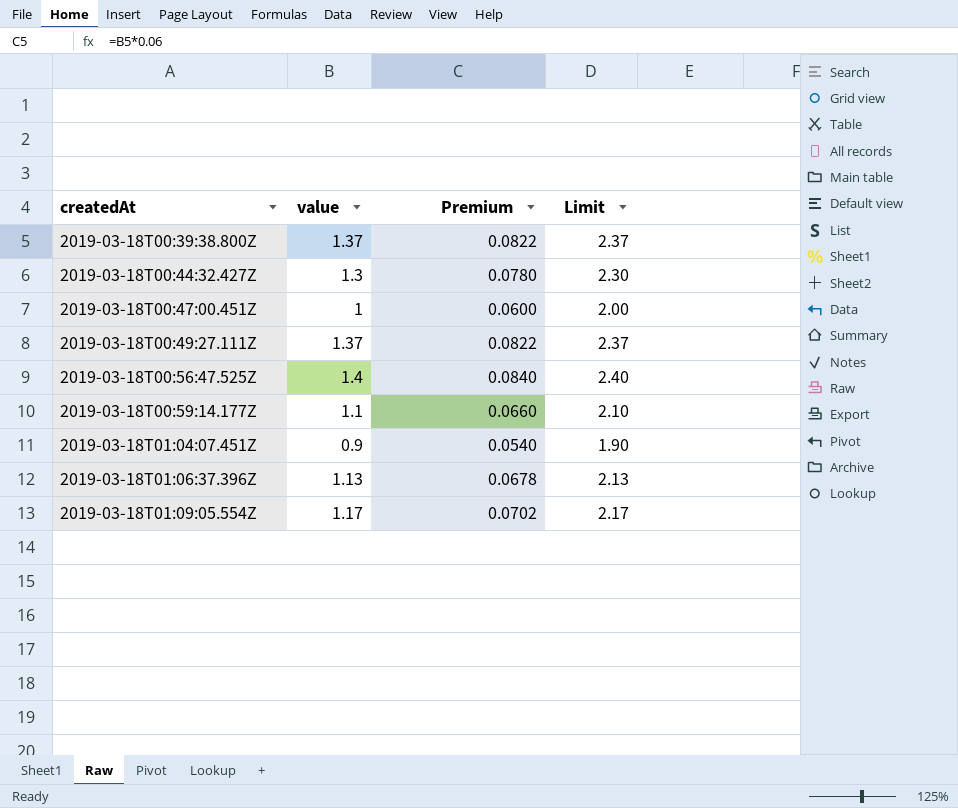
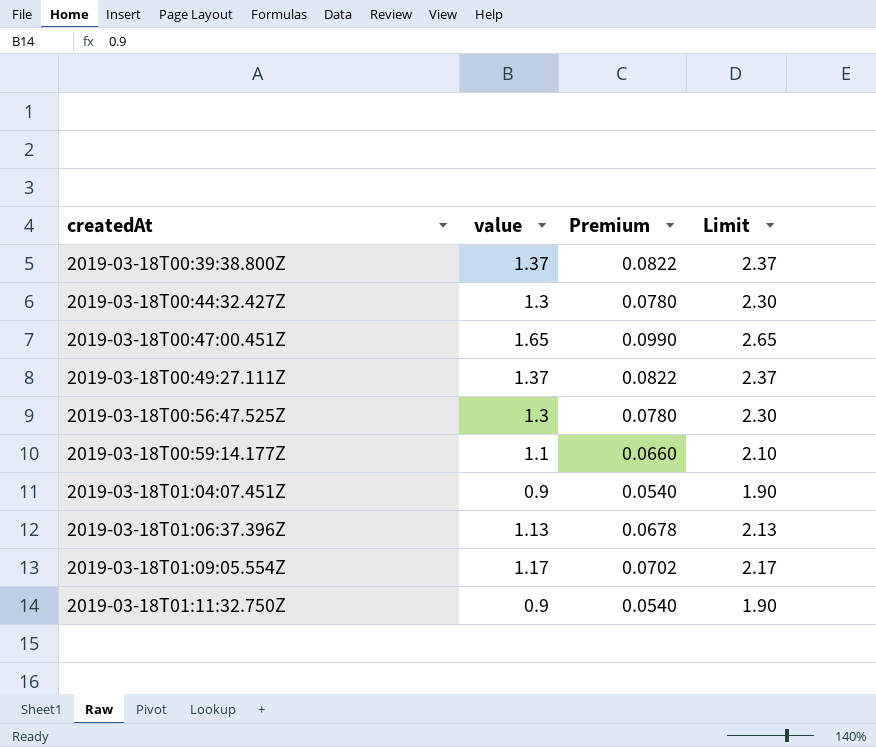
2019-03-18T00:47:00.451Z | value: 1 -> 1.65
2019-03-18T00:47:00.451Z | Premium: 0.0600 -> 0.0990
2019-03-18T00:47:00.451Z | Limit: 2.00 -> 2.65
2019-03-18T00:56:47.525Z | value: 1.4 -> 1.3
2019-03-18T00:56:47.525Z | Premium: 0.0840 -> 0.0780
2019-03-18T00:56:47.525Z | Limit: 2.40 -> 2.30
row 2019-03-18T01:11:32.750Z: none -> 0.9 | 0.0540 | 1.90

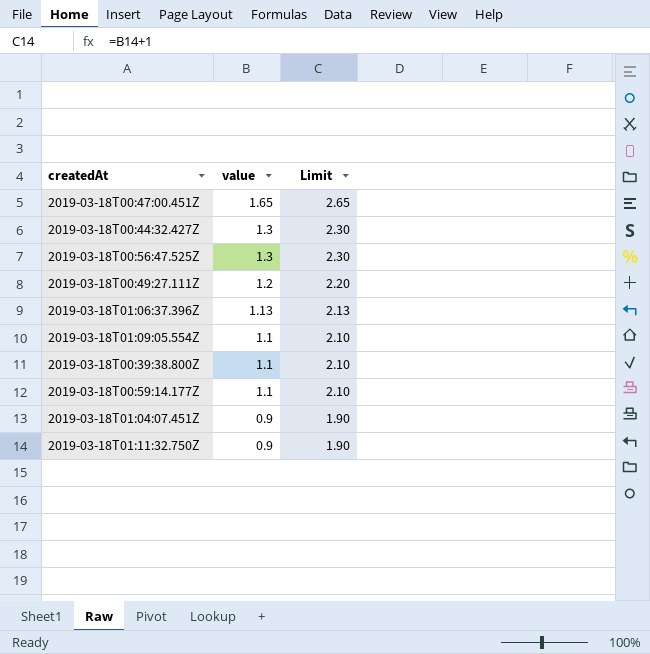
row order: createdAt ascending -> value descending
column Premium | formula: [value] * 0.06 -> none
2019-03-18T00:49:27.111Z | value: 1.37 -> 1.2
2019-03-18T00:49:27.111Z | Limit: 2.37 -> 2.20
2019-03-18T01:09:05.554Z | value: 1.17 -> 1.1
2019-03-18T01:09:05.554Z | Limit: 2.17 -> 2.10
2019-03-18T00:39:38.800Z | value: 1.37 -> 1.1
2019-03-18T00:39:38.800Z | Limit: 2.37 -> 2.10

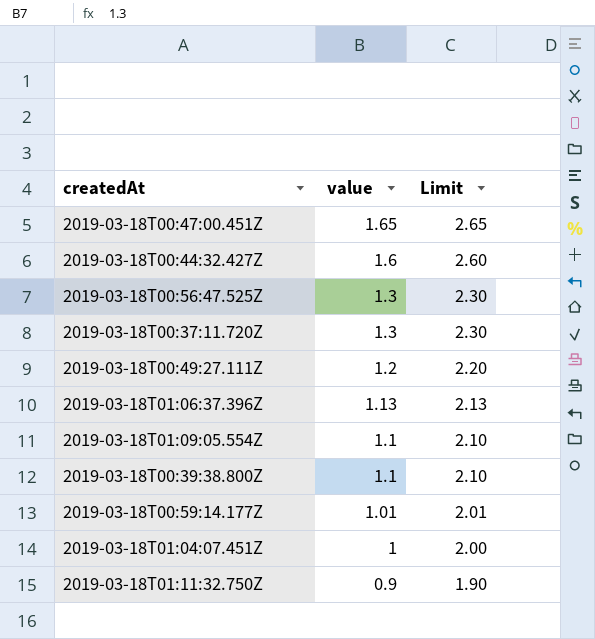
2019-03-18T00:44:32.427Z | value: 1.3 -> 1.6
2019-03-18T00:44:32.427Z | Limit: 2.30 -> 2.60
row 2019-03-18T00:37:11.720Z: none -> 1.3 | 2.30
2019-03-18T00:59:14.177Z | value: 1.1 -> 1.01
2019-03-18T00:59:14.177Z | Limit: 2.10 -> 2.01
2019-03-18T01:04:07.451Z | value: 0.9 -> 1
2019-03-18T01:04:07.451Z | Limit: 1.90 -> 2.00

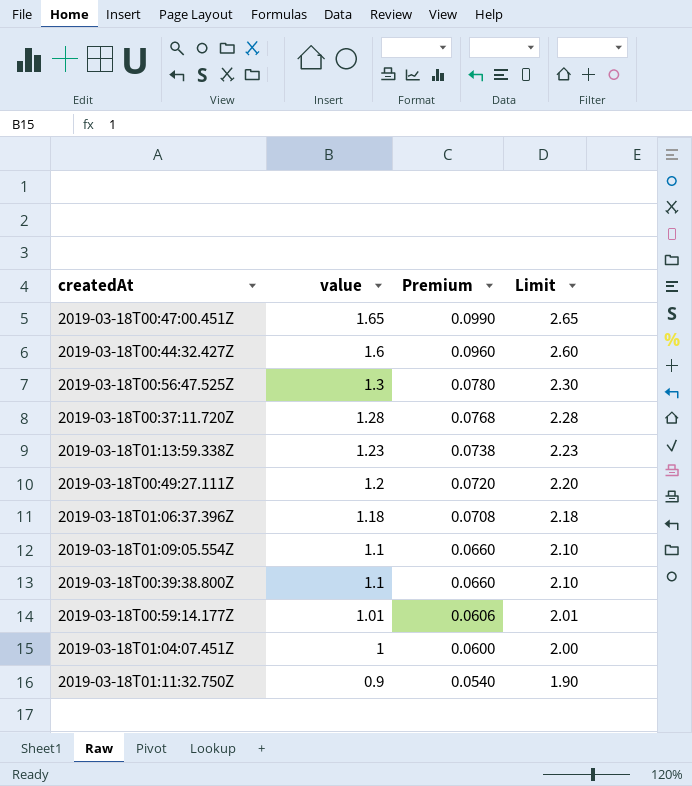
column Premium | formula: none -> [value] * 0.06
2019-03-18T00:37:11.720Z | value: 1.3 -> 1.28
2019-03-18T00:37:11.720Z | Limit: 2.30 -> 2.28
row 2019-03-18T01:13:59.338Z: none -> 1.23 | 0.0738 | 2.23
2019-03-18T01:06:37.396Z | value: 1.13 -> 1.18
2019-03-18T01:06:37.396Z | Limit: 2.13 -> 2.18

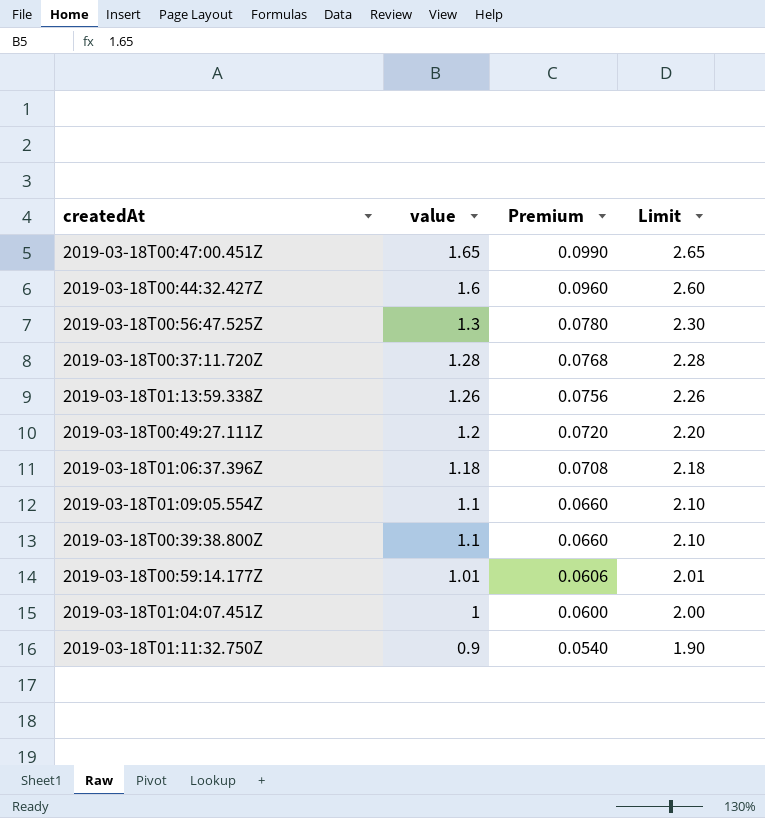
2019-03-18T01:13:59.338Z | value: 1.23 -> 1.26
2019-03-18T01:13:59.338Z | Premium: 0.0738 -> 0.0756
2019-03-18T01:13:59.338Z | Limit: 2.23 -> 2.26

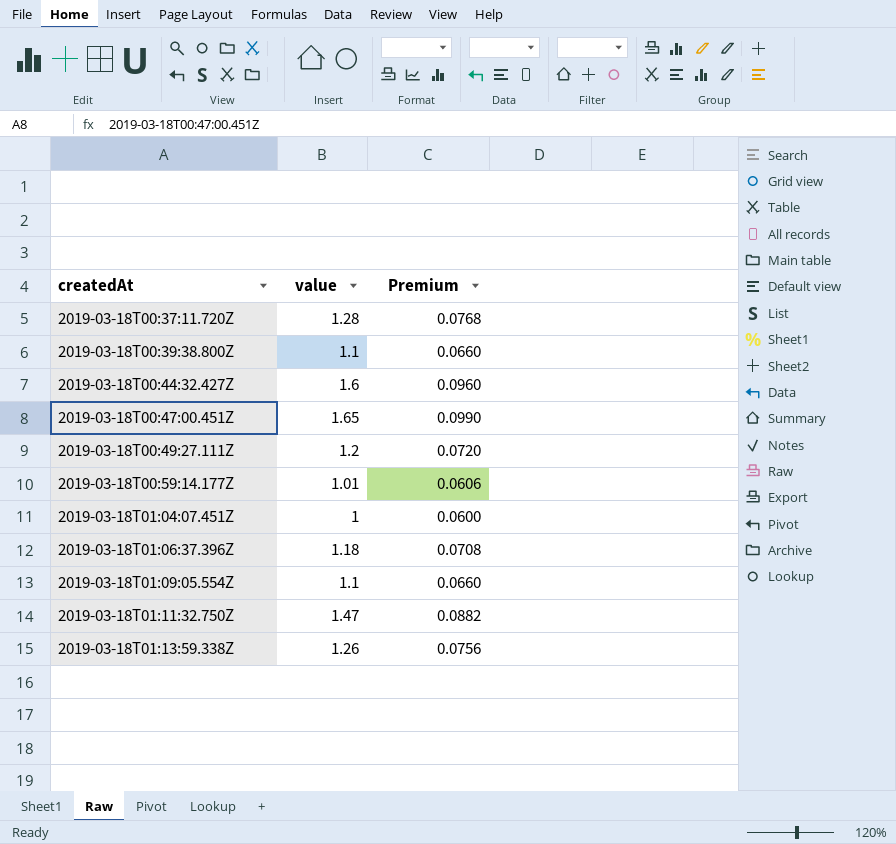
row order: value descending -> createdAt ascending
column Limit | formula: [value] + 1 -> none
row 2019-03-18T00:56:47.525Z: 1.3 | 0.0780 | 2.30 -> none
2019-03-18T01:11:32.750Z | value: 0.9 -> 1.47
2019-03-18T01:11:32.750Z | Premium: 0.0540 -> 0.0882

